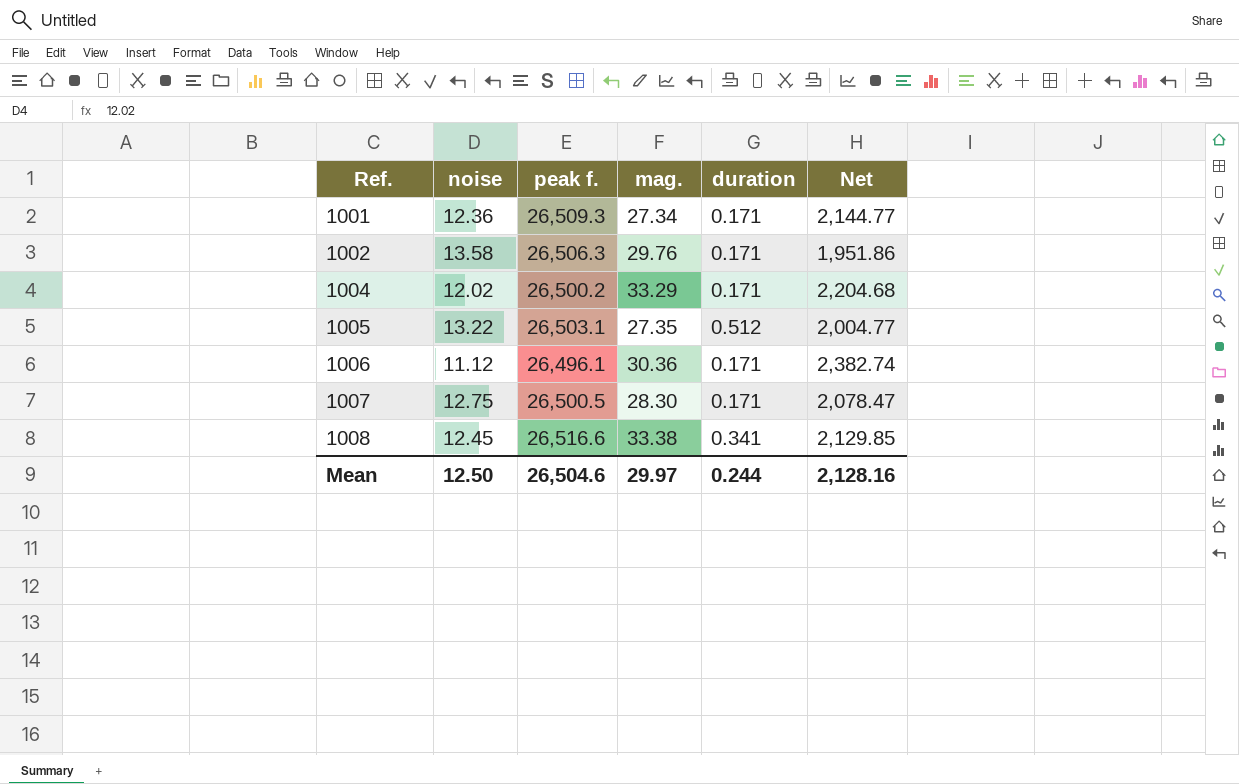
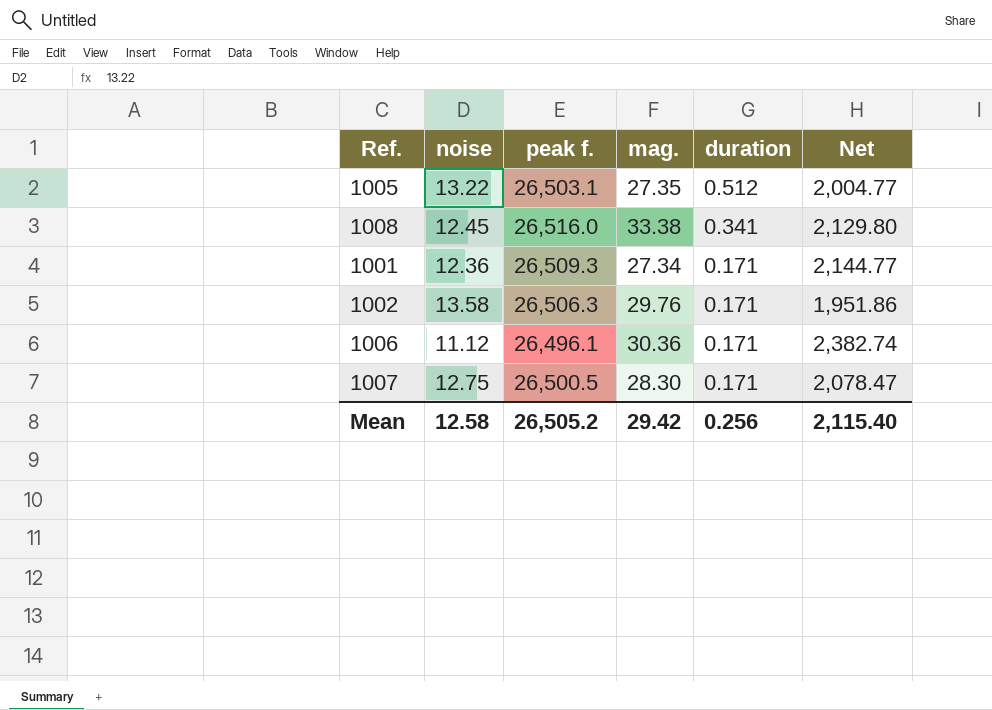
row order: Ref. ascending -> duration descending
row 1004: 12.02 | 26,500.2 | 33.29 | 0.171 | 2,204.68 -> none
1008 | peak f.: 26,516.6 -> 26,516.0
1008 | Net: 2,129.85 -> 2,129.80
Mean | noise: 12.50 -> 12.58
Mean | peak f.: 26,504.6 -> 26,505.2
Mean | mag.: 29.97 -> 29.42
Mean | duration: 0.244 -> 0.256
Mean | Net: 2,128.16 -> 2,115.40

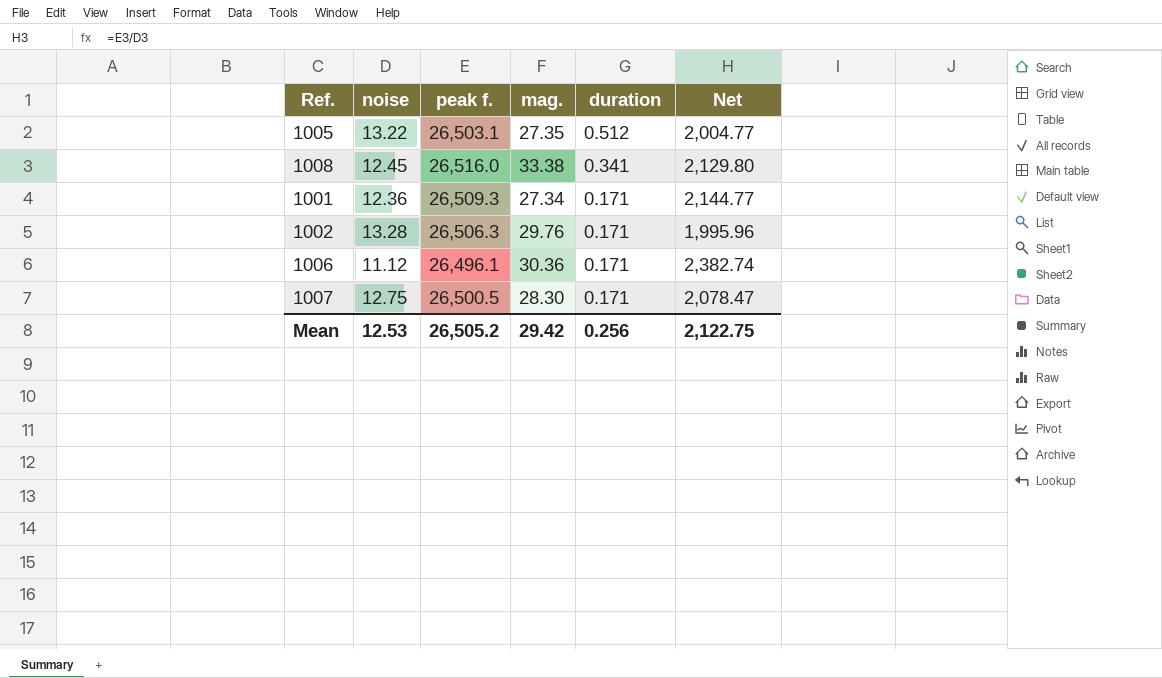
1002 | noise: 13.58 -> 13.28
1002 | Net: 1,951.86 -> 1,995.96
Mean | noise: 12.58 -> 12.53
Mean | Net: 2,115.40 -> 2,122.75

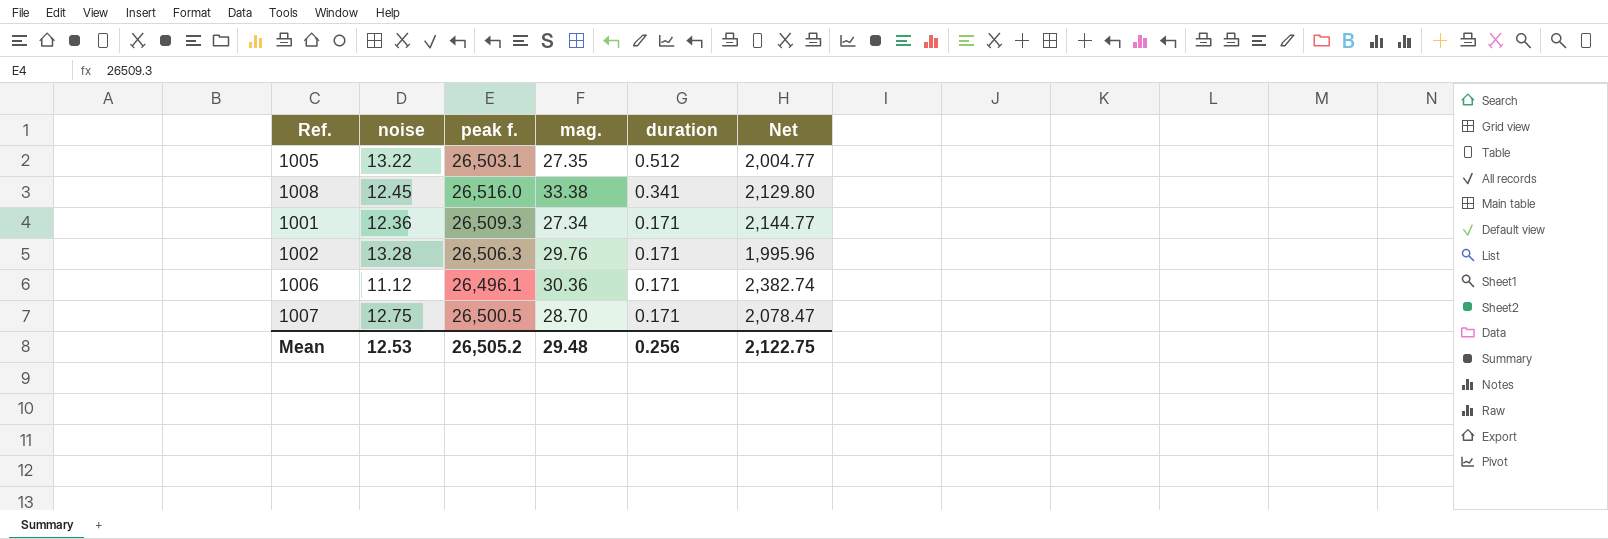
1007 | mag.: 28.30 -> 28.70
Mean | mag.: 29.42 -> 29.48

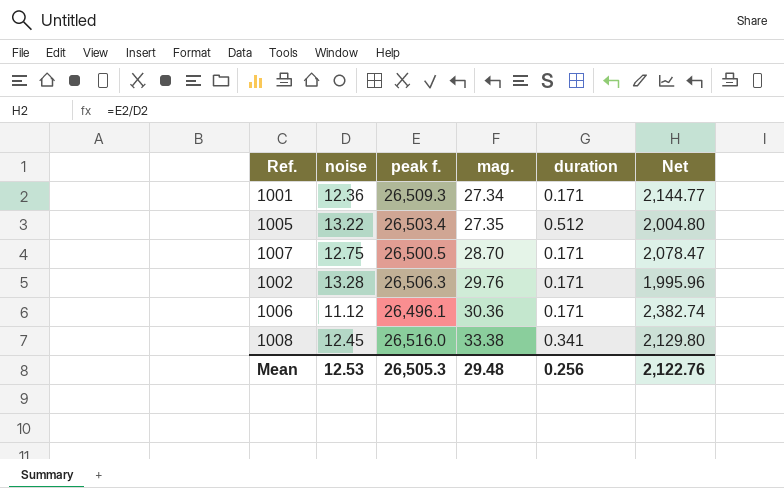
row order: duration descending -> mag. ascending
1005 | peak f.: 26,503.1 -> 26,503.4
1005 | Net: 2,004.77 -> 2,004.80
Mean | peak f.: 26,505.2 -> 26,505.3
Mean | Net: 2,122.75 -> 2,122.76

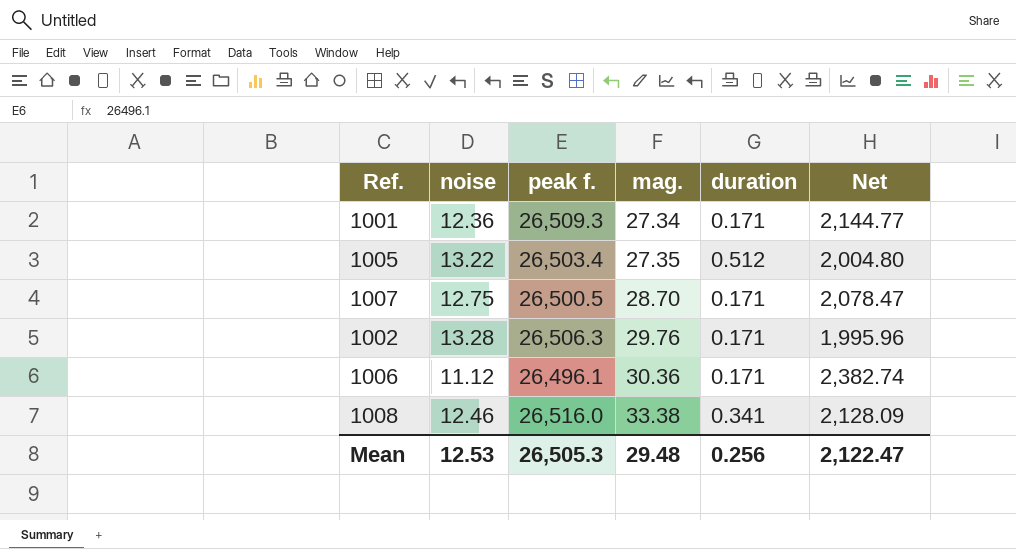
1008 | noise: 12.45 -> 12.46
1008 | Net: 2,129.80 -> 2,128.09
Mean | Net: 2,122.76 -> 2,122.47

